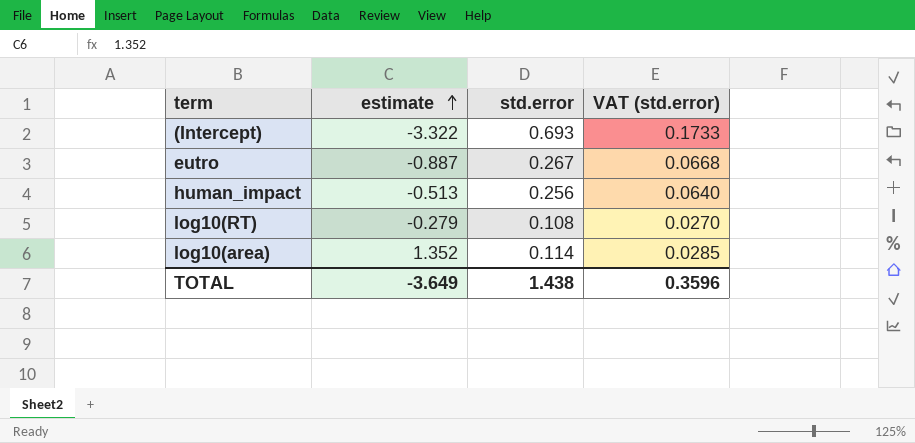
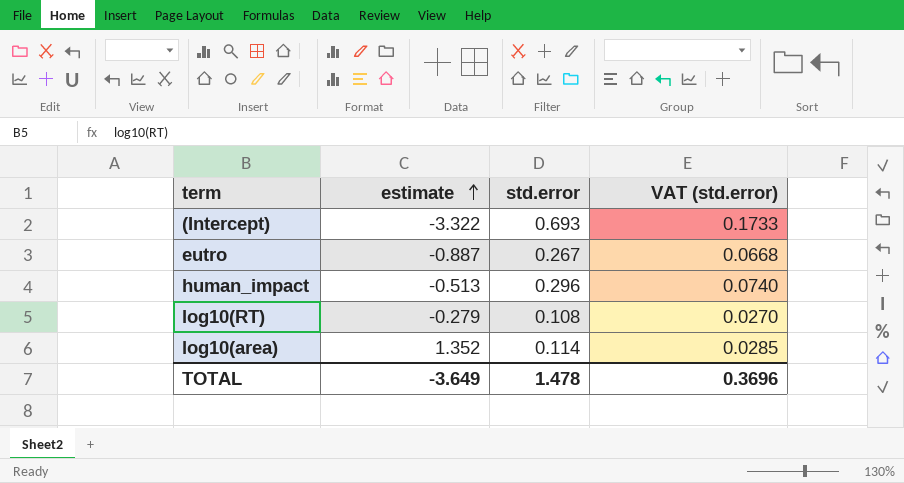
human_impact | std.error: 0.256 -> 0.296
human_impact | VAT (std.error): 0.0640 -> 0.0740
TOTAL | std.error: 1.438 -> 1.478
TOTAL | VAT (std.error): 0.3596 -> 0.3696

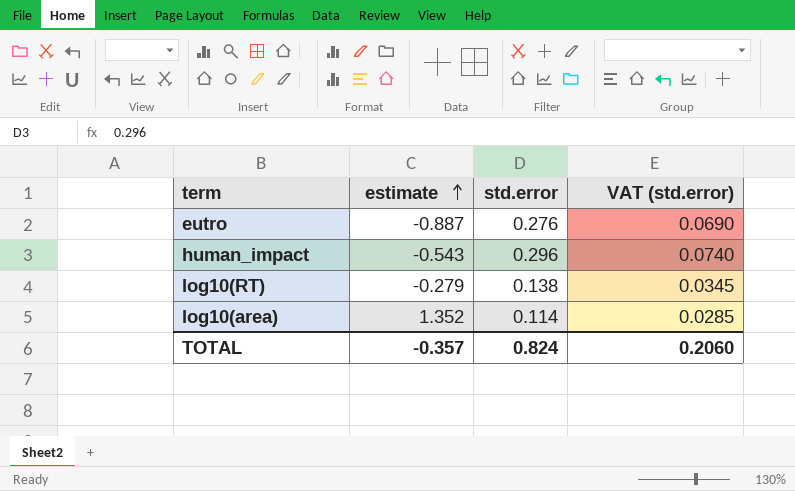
row (Intercept): -3.322 | 0.693 | 0.1733 -> none
eutro | std.error: 0.267 -> 0.276
eutro | VAT (std.error): 0.0668 -> 0.0690
human_impact | estimate: -0.513 -> -0.543
log10(RT) | std.error: 0.108 -> 0.138
log10(RT) | VAT (std.error): 0.0270 -> 0.0345
TOTAL | estimate: -3.649 -> -0.357
TOTAL | std.error: 1.478 -> 0.824
TOTAL | VAT (std.error): 0.3696 -> 0.2060

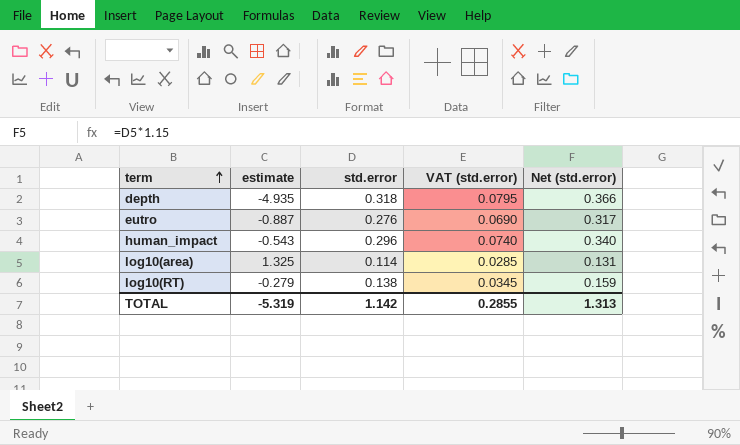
row order: estimate ascending -> term ascending
column Net (std.error) | formula: none -> [std.error] * 1.15
row depth: none -> -4.935 | 0.318 | 0.0795 | 0.366
log10(area) | estimate: 1.352 -> 1.325
TOTAL | estimate: -0.357 -> -5.319
TOTAL | std.error: 0.824 -> 1.142
TOTAL | VAT (std.error): 0.2060 -> 0.2855

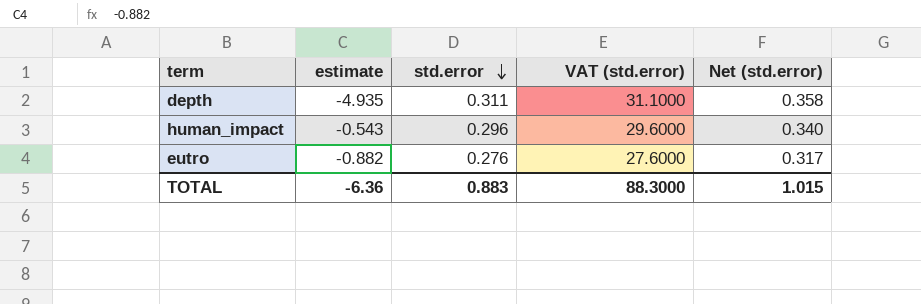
row order: term ascending -> std.error descending
column VAT (std.error) | formula: [std.error] * 0.25 -> [std.error] * 100
row log10(area): 1.325 | 0.114 | 0.0285 | 0.131 -> none
row log10(RT): -0.279 | 0.138 | 0.0345 | 0.159 -> none
depth | std.error: 0.318 -> 0.311
depth | Net (std.error): 0.366 -> 0.358
eutro | estimate: -0.887 -> -0.882
TOTAL | estimate: -5.319 -> -6.36
TOTAL | std.error: 1.142 -> 0.883
TOTAL | VAT (std.error): 0.2855 -> 88.3000
TOTAL | Net (std.error): 1.313 -> 1.015

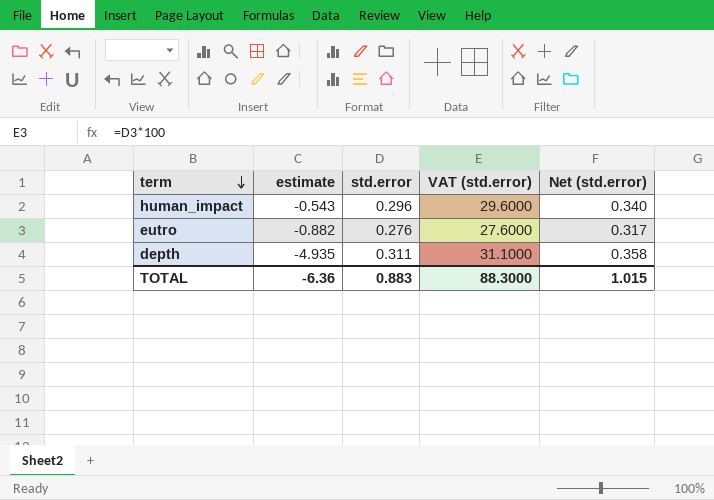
row order: std.error descending -> term descending

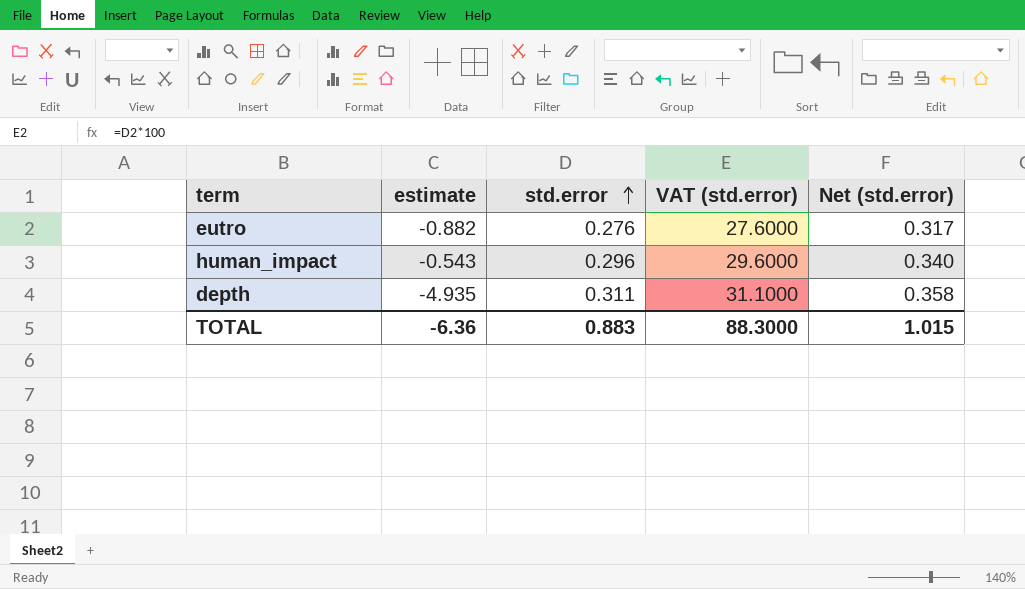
row order: term descending -> std.error ascending

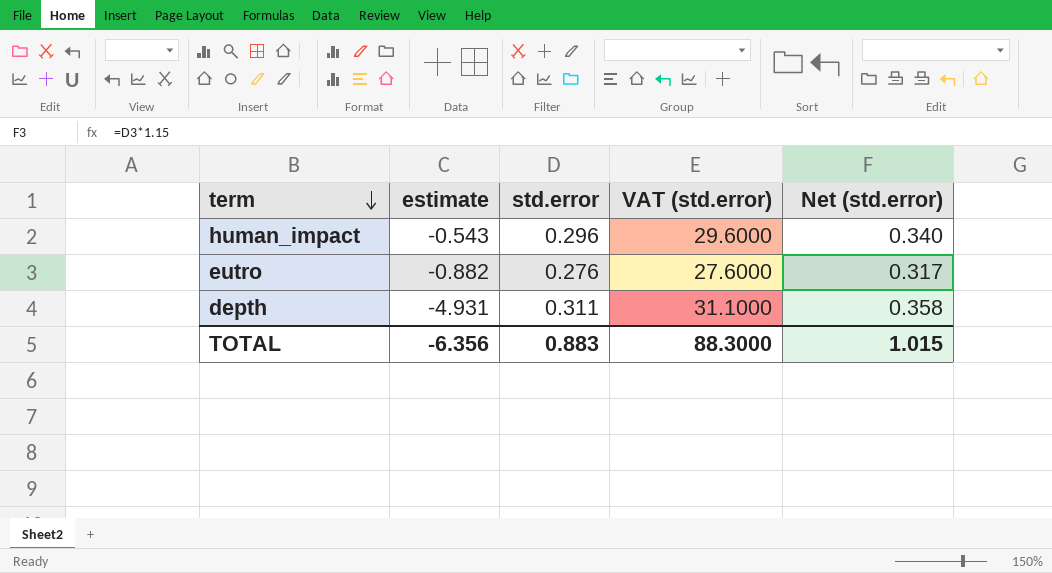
row order: std.error ascending -> term descending
depth | estimate: -4.935 -> -4.931
TOTAL | estimate: -6.36 -> -6.356

